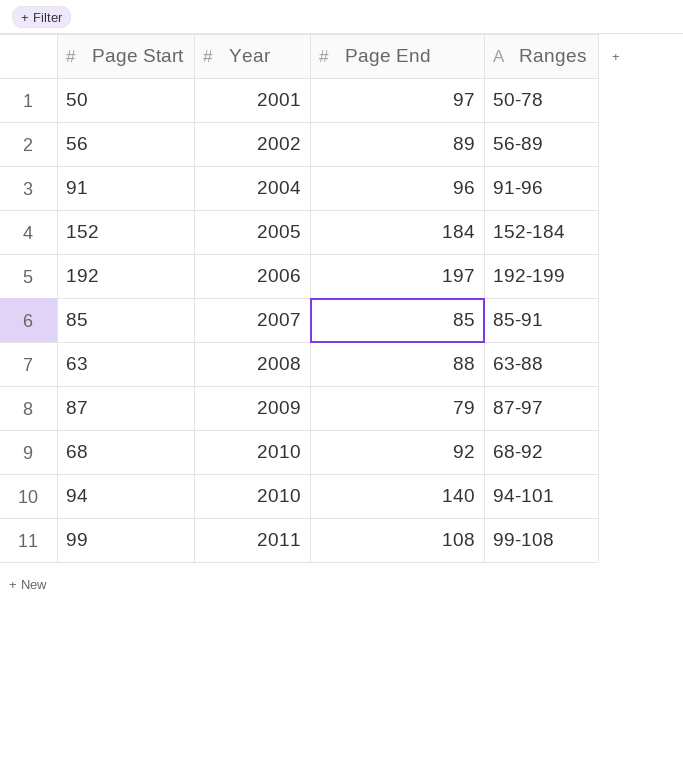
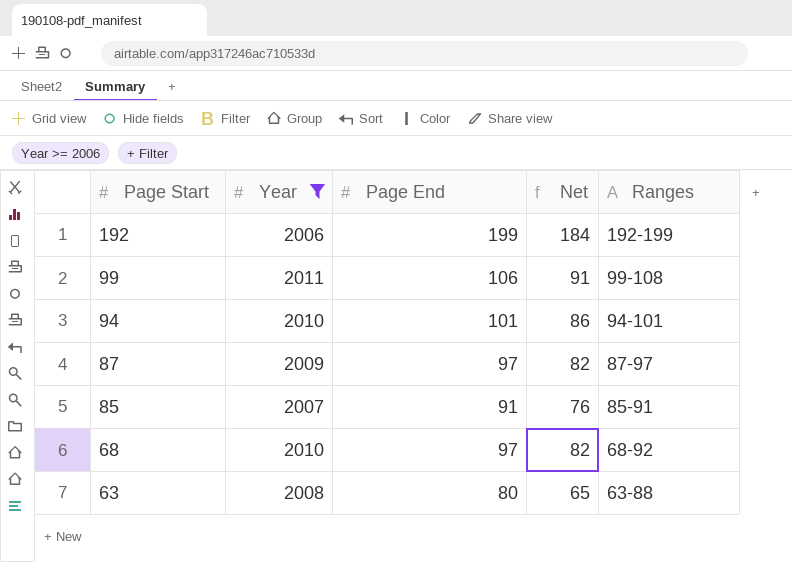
filter: none -> Year >= 2006
row order: Year ascending -> Page Start descending
column Net | formula: none -> [Page End] - 15
192 | Page End: 197 -> 199
99 | Page End: 108 -> 106
94 | Page End: 140 -> 101
87 | Page End: 79 -> 97
85 | Page End: 85 -> 91
68 | Page End: 92 -> 97
63 | Page End: 88 -> 80

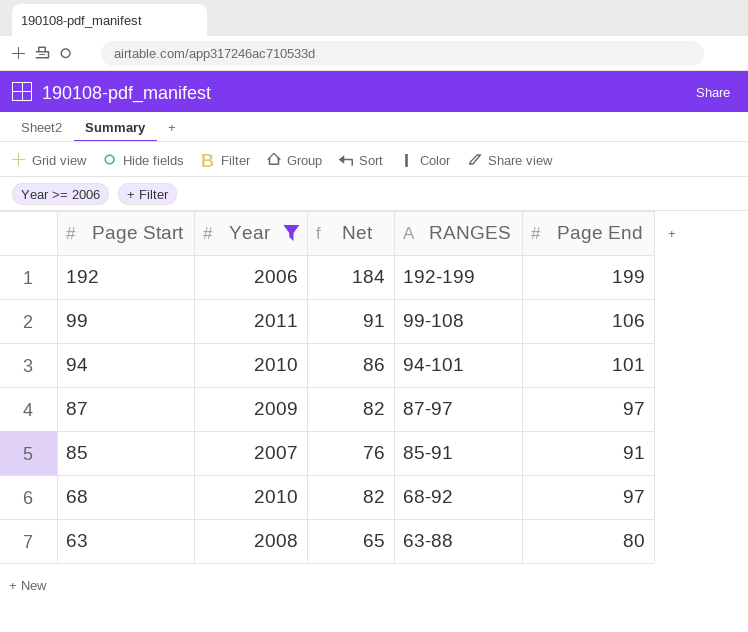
column name: Ranges -> RANGES
column Page End | position: 3 -> 5

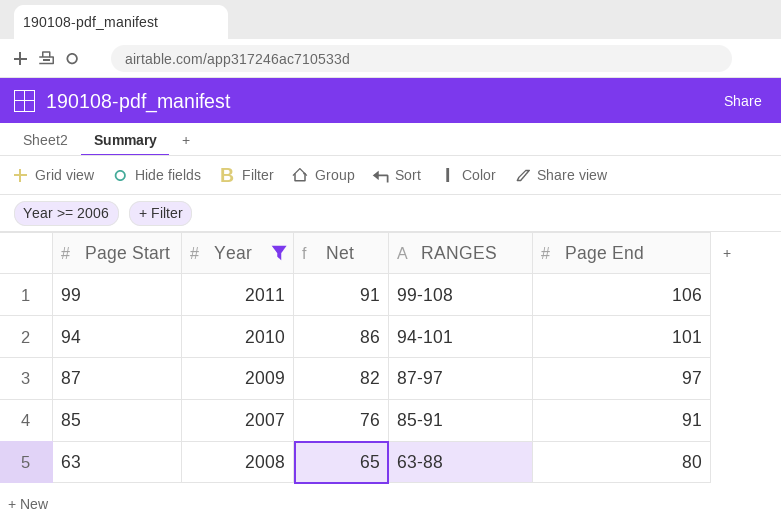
row 192: 2006 | 184 | 192-199 | 199 -> none
row 68: 2010 | 82 | 68-92 | 97 -> none

